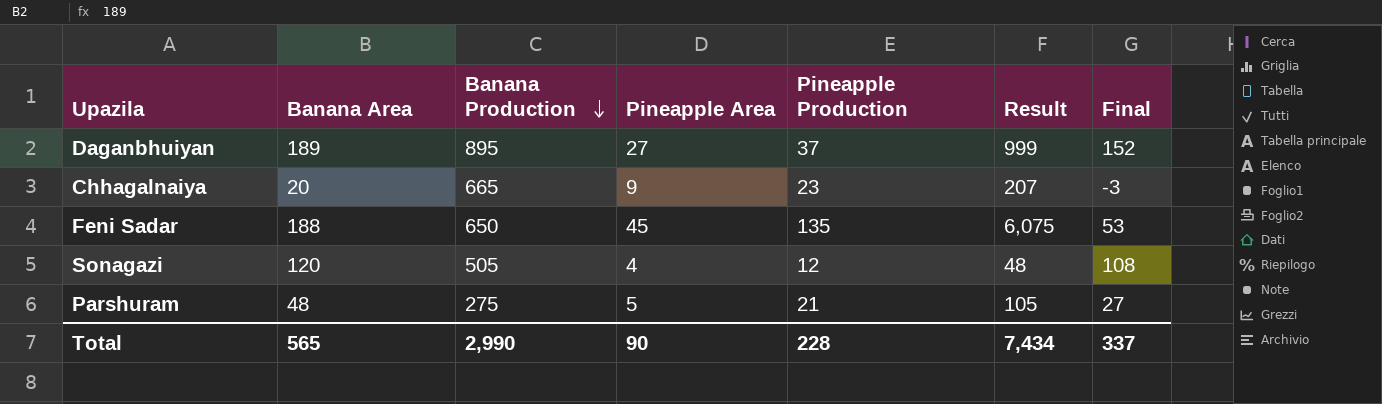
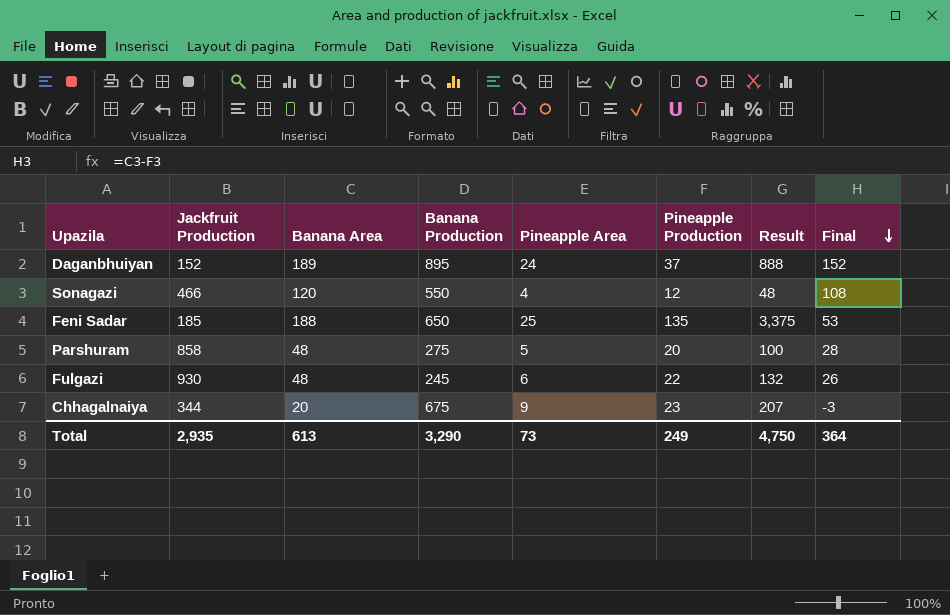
row order: Banana Production descending -> Final descending
column Jackfruit Production | position: none -> 2
Daganbhuiyan | Pineapple Area: 27 -> 24
Daganbhuiyan | Result: 999 -> 888
Sonagazi | Banana Production: 505 -> 550
Feni Sadar | Pineapple Area: 45 -> 25
Feni Sadar | Result: 6,075 -> 3,375
Parshuram | Pineapple Production: 21 -> 20
Parshuram | Result: 105 -> 100
Parshuram | Final: 27 -> 28
row Fulgazi: none -> 930 | 48 | 245 | 6 | 22 | 132 | 26
Chhagalnaiya | Banana Production: 665 -> 675
Total | Banana Area: 565 -> 613
Total | Banana Production: 2,990 -> 3,290
Total | Pineapple Area: 90 -> 73
Total | Pineapple Production: 228 -> 249
Total | Result: 7,434 -> 4,750
Total | Final: 337 -> 364

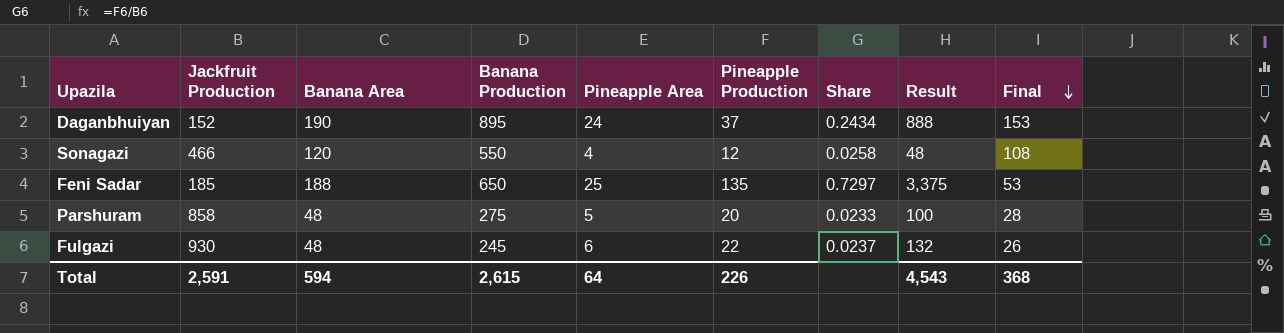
column Share | formula: none -> [Pineapple Production] / [Jackfruit Production]
row Chhagalnaiya: 344 | 20 | 675 | 9 | 23 | 207 | -3 -> none
Daganbhuiyan | Banana Area: 189 -> 190
Daganbhuiyan | Final: 152 -> 153
Total | Jackfruit Production: 2,935 -> 2,591
Total | Banana Area: 613 -> 594
Total | Banana Production: 3,290 -> 2,615
Total | Pineapple Area: 73 -> 64
Total | Pineapple Production: 249 -> 226
Total | Result: 4,750 -> 4,543
Total | Final: 364 -> 368

